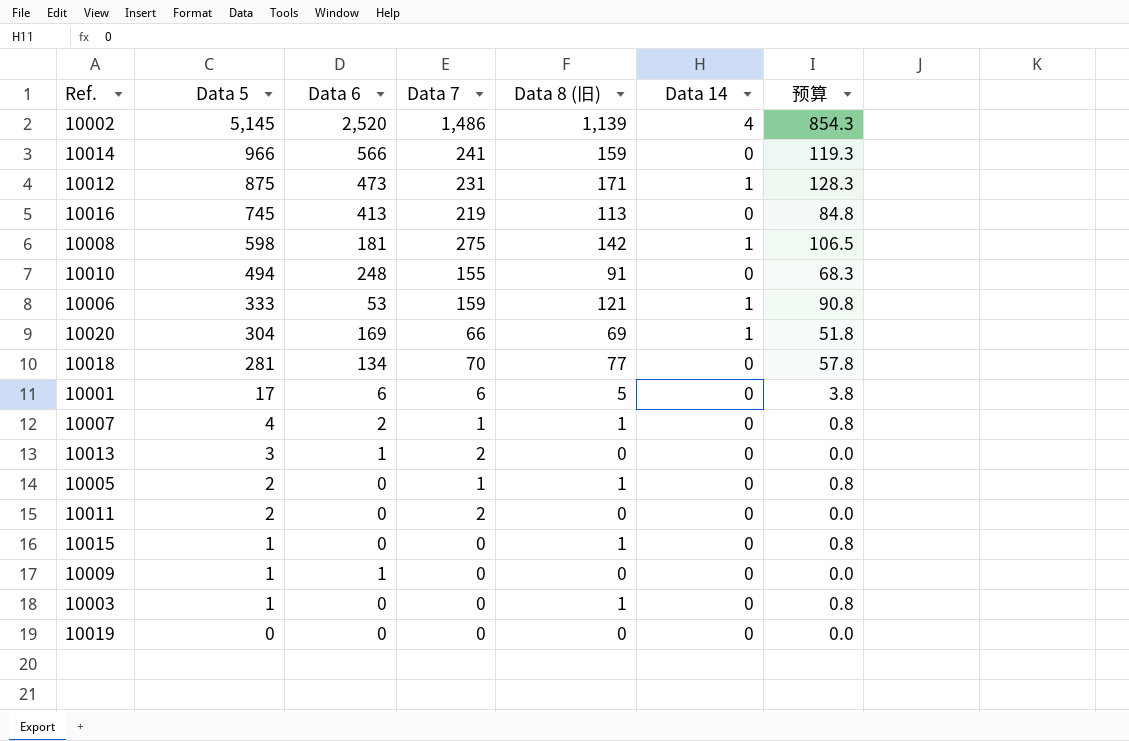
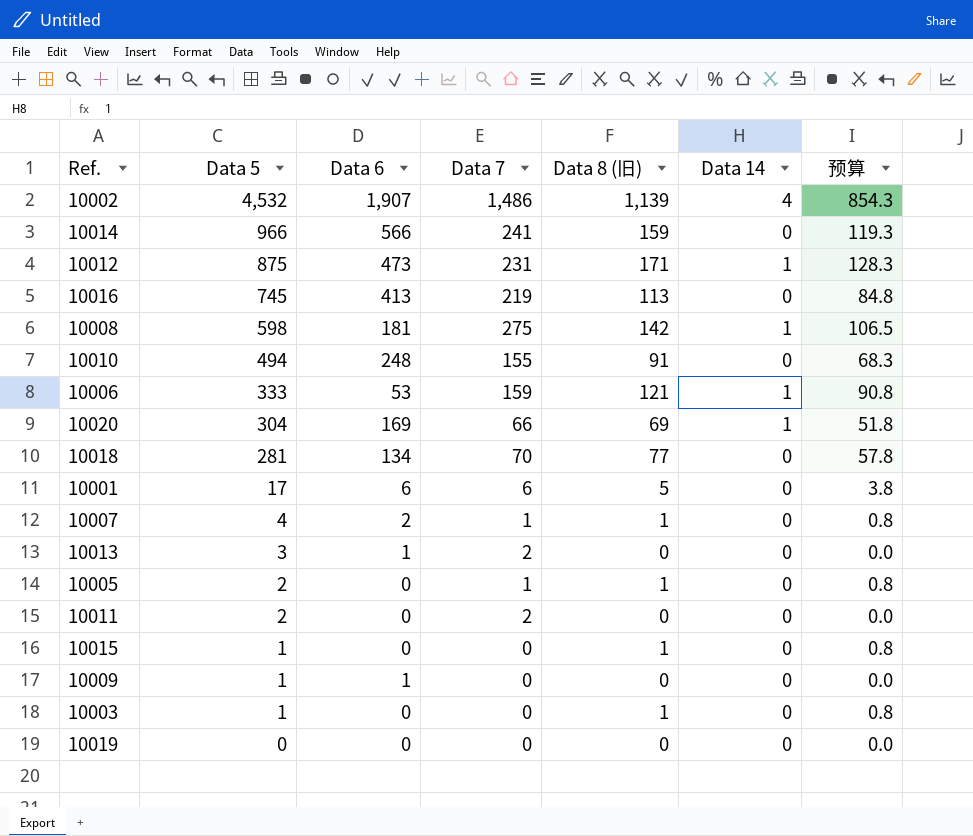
10002 | Data 5: 5,145 -> 4,532
10002 | Data 6: 2,520 -> 1,907

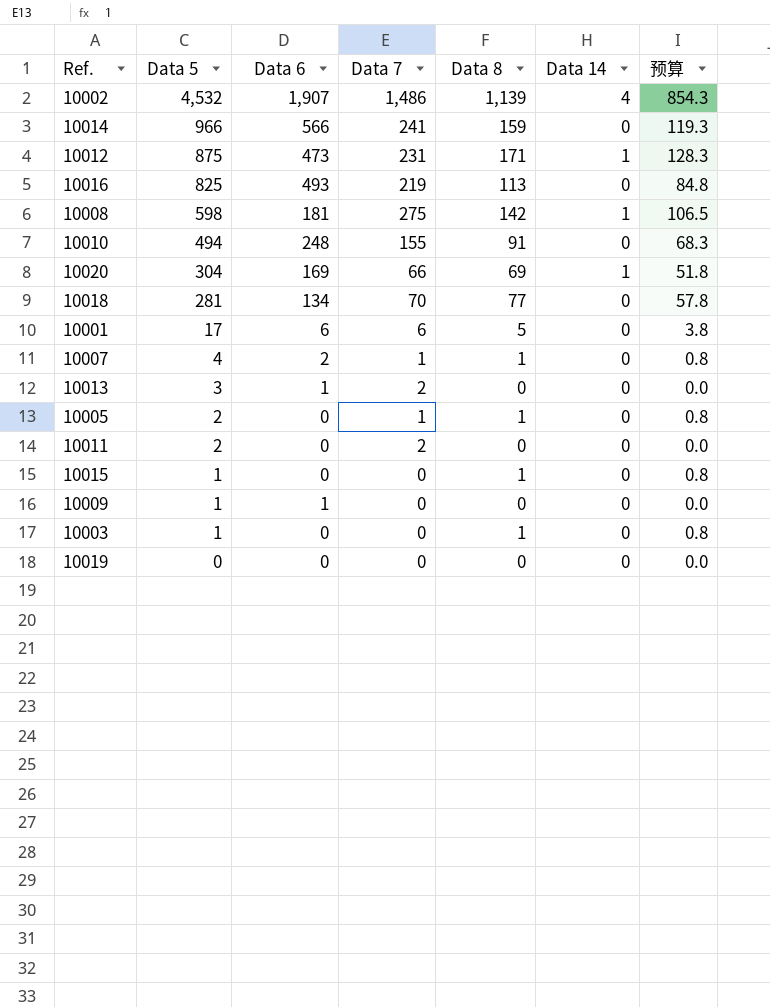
column name: Data 8 (旧) -> Data 8
row 10006: 333 | 53 | 159 | 121 | 1 | 90.8 -> none
10016 | Data 5: 745 -> 825
10016 | Data 6: 413 -> 493

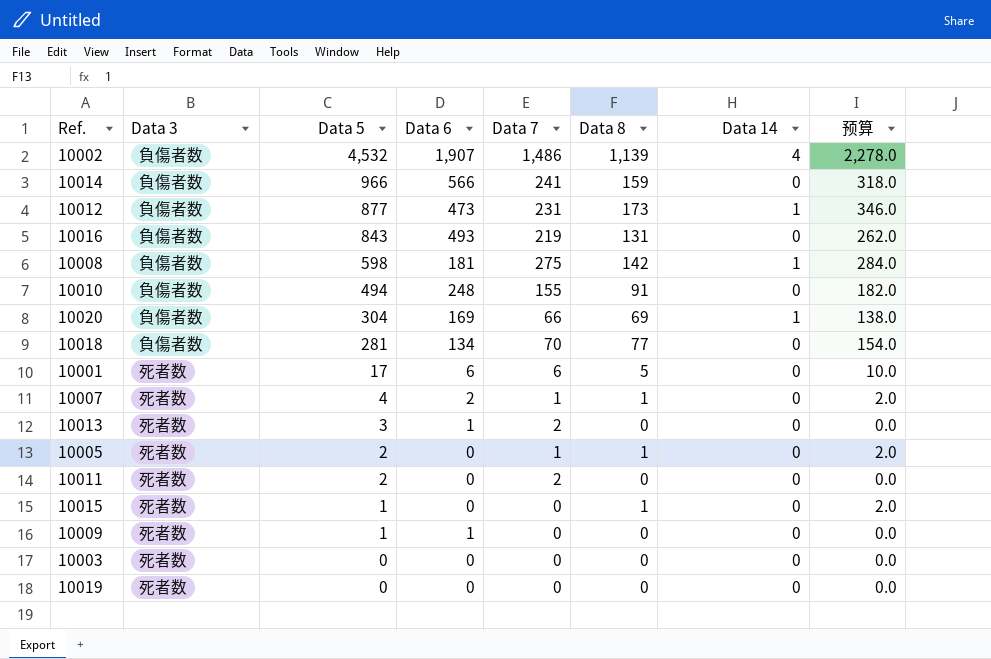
column Data 3 | position: none -> 2
column 预算 | formula: [Data 8] * 0.75 -> [Data 8] * 2
10012 | Data 5: 875 -> 877
10012 | Data 8: 171 -> 173
10016 | Data 5: 825 -> 843
10016 | Data 8: 113 -> 131
10003 | Data 5: 1 -> 0
10003 | Data 8: 1 -> 0

